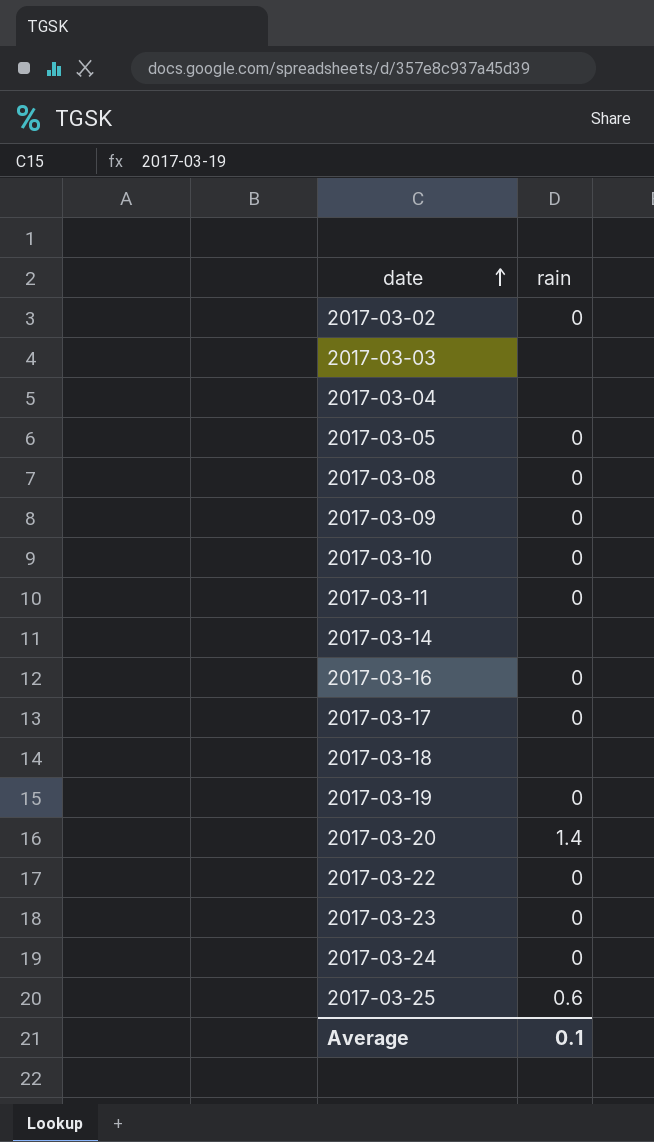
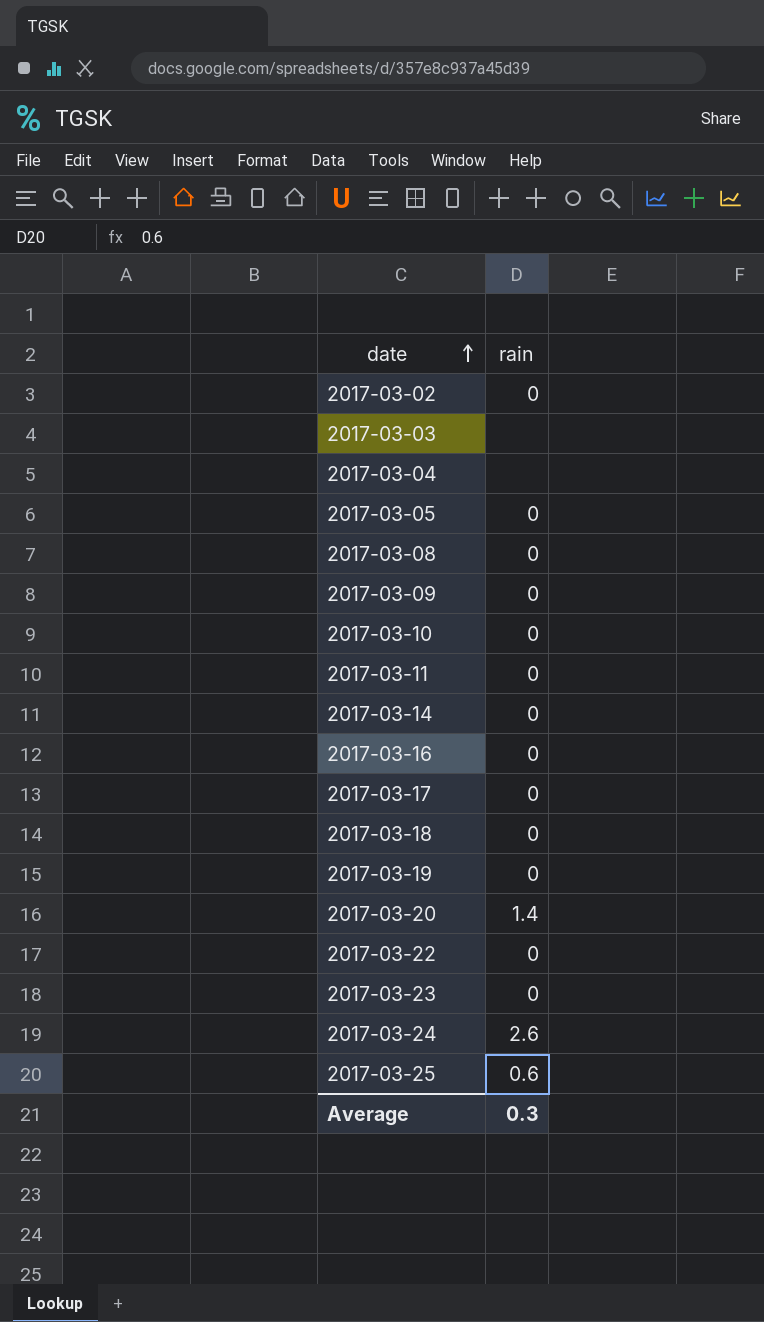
2017-03-14 | rain: none -> 0
2017-03-18 | rain: none -> 0
2017-03-24 | rain: 0 -> 2.6
Average | rain: 0.1 -> 0.3

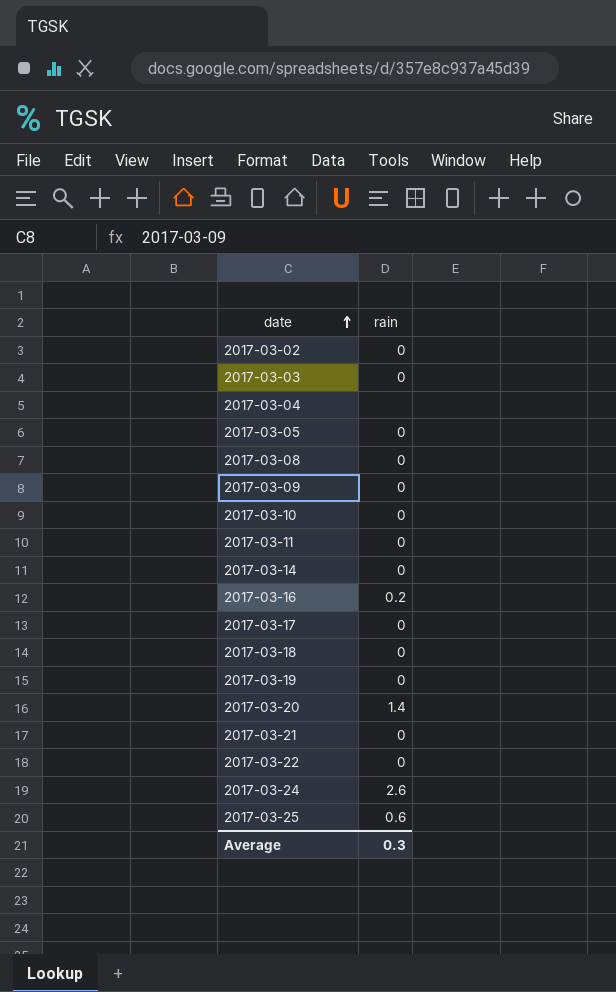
row 2017-03-23: 0 -> none
2017-03-03 | rain: none -> 0
2017-03-16 | rain: 0 -> 0.2
row 2017-03-21: none -> 0

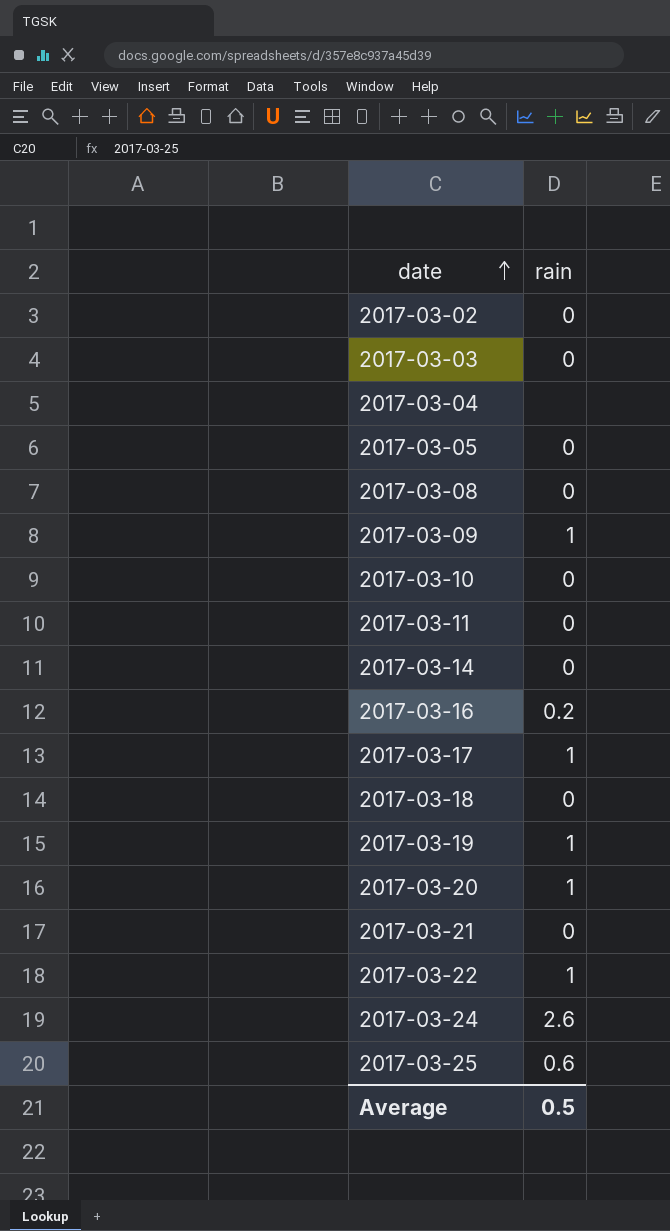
2017-03-09 | rain: 0 -> 1
2017-03-17 | rain: 0 -> 1
2017-03-19 | rain: 0 -> 1
2017-03-20 | rain: 1.4 -> 1
2017-03-22 | rain: 0 -> 1
Average | rain: 0.3 -> 0.5

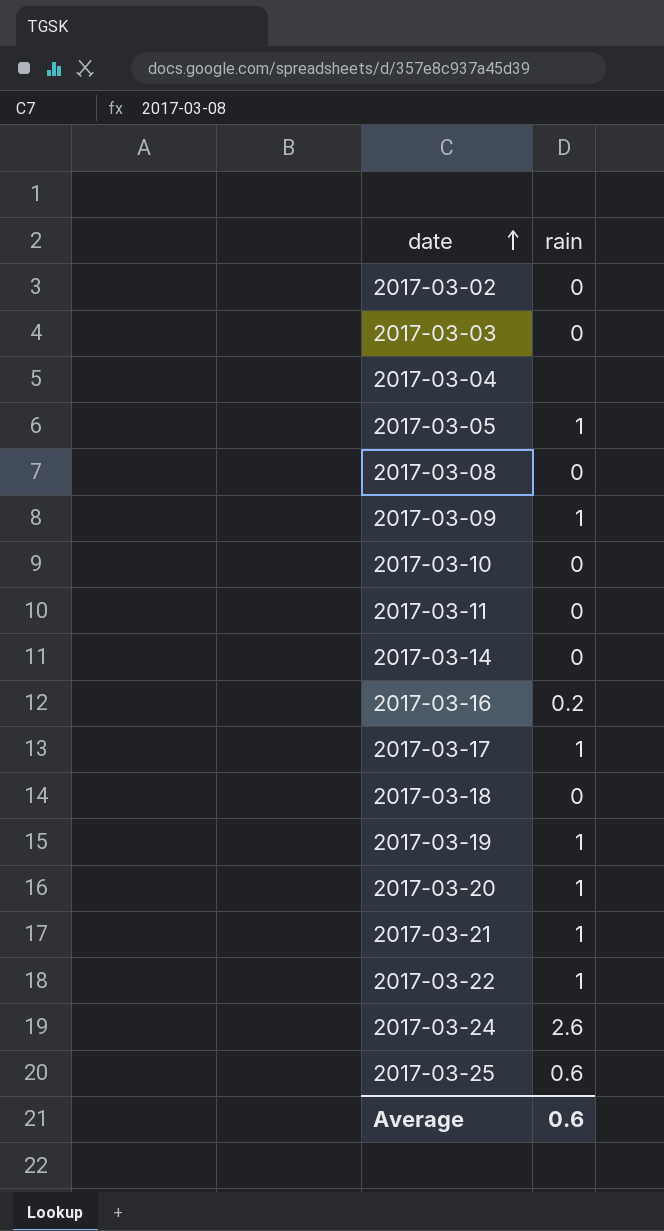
2017-03-05 | rain: 0 -> 1
2017-03-21 | rain: 0 -> 1
Average | rain: 0.5 -> 0.6

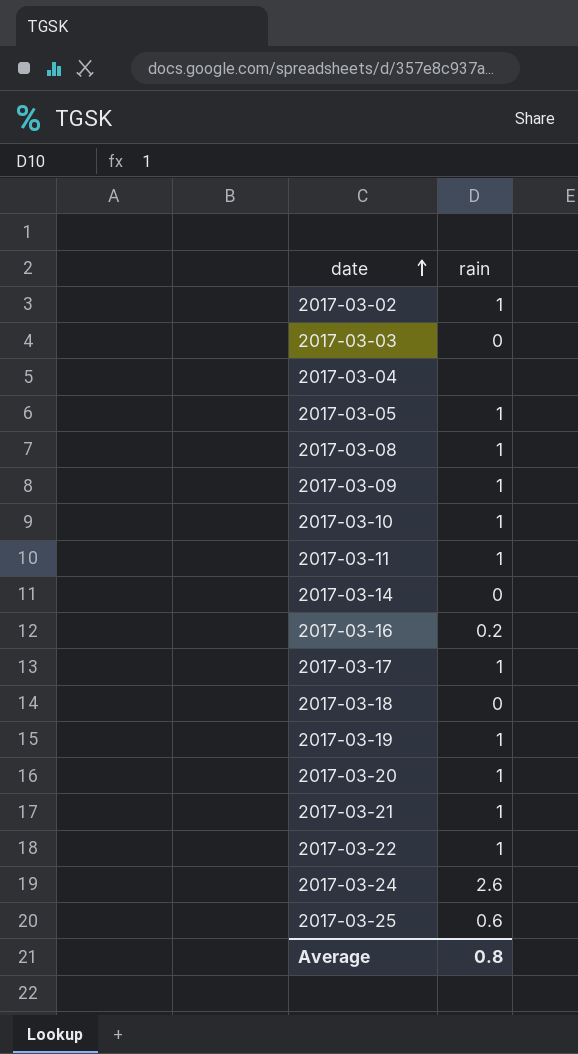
2017-03-02 | rain: 0 -> 1
2017-03-08 | rain: 0 -> 1
2017-03-10 | rain: 0 -> 1
2017-03-11 | rain: 0 -> 1
Average | rain: 0.6 -> 0.8

